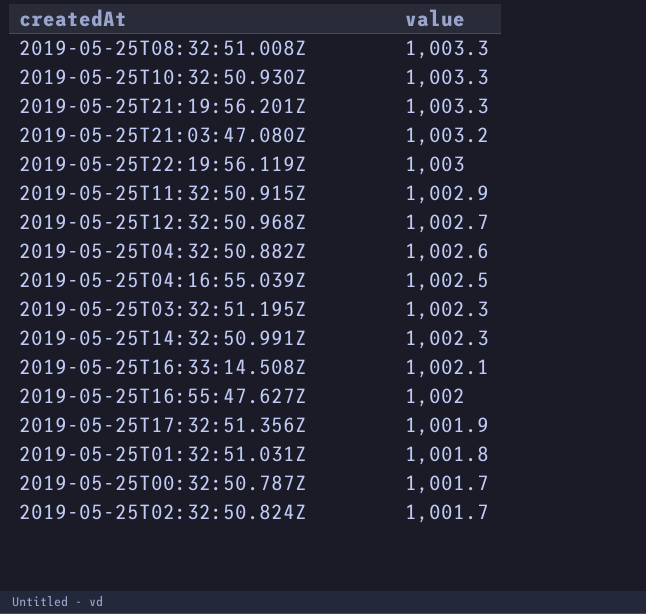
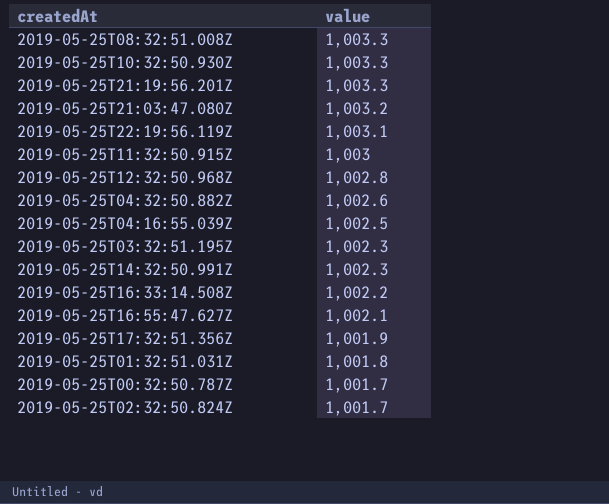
2019-05-25T22:19:56.119Z | value: 1,003 -> 1,003.1
2019-05-25T11:32:50.915Z | value: 1,002.9 -> 1,003
2019-05-25T12:32:50.968Z | value: 1,002.7 -> 1,002.8
2019-05-25T16:33:14.508Z | value: 1,002.1 -> 1,002.2
2019-05-25T16:55:47.627Z | value: 1,002 -> 1,002.1

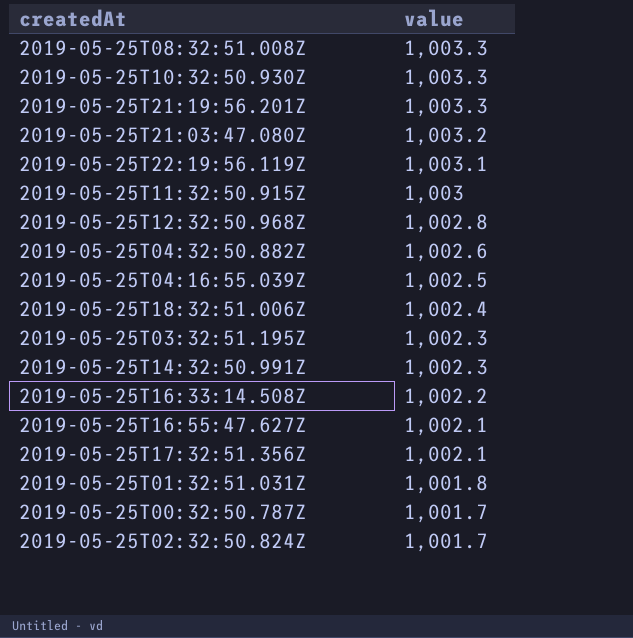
row 2019-05-25T18:32:51.006Z: none -> 1,002.4
2019-05-25T17:32:51.356Z | value: 1,001.9 -> 1,002.1

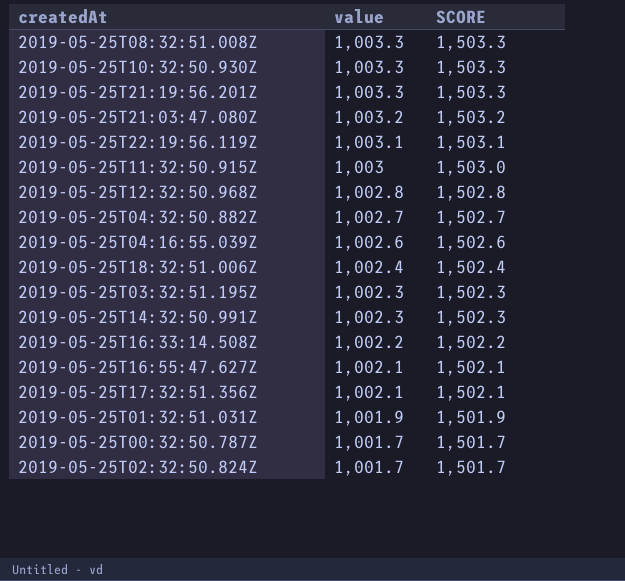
column SCORE | formula: none -> [value] + 500
2019-05-25T04:32:50.882Z | value: 1,002.6 -> 1,002.7
2019-05-25T04:16:55.039Z | value: 1,002.5 -> 1,002.6
2019-05-25T01:32:51.031Z | value: 1,001.8 -> 1,001.9

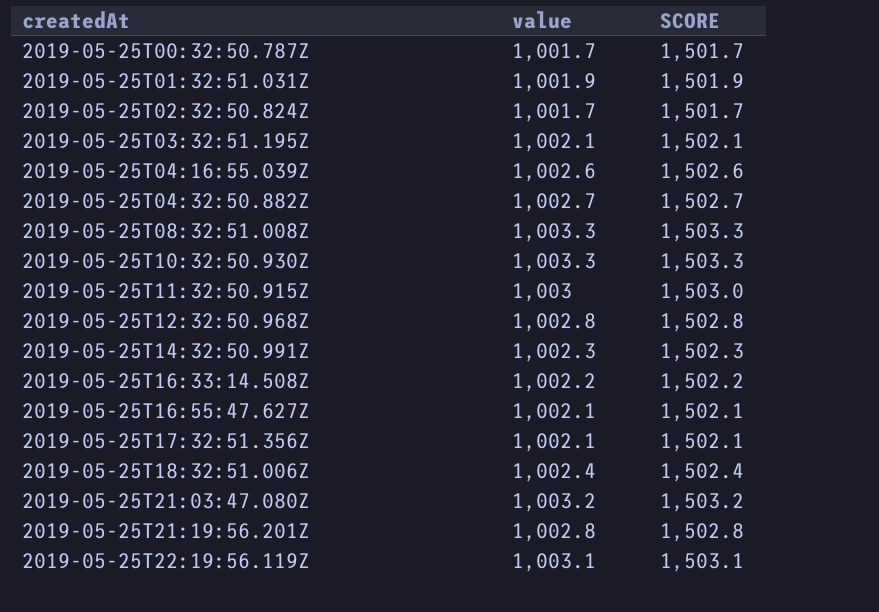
row order: value descending -> createdAt ascending
2019-05-25T03:32:51.195Z | value: 1,002.3 -> 1,002.1
2019-05-25T03:32:51.195Z | SCORE: 1,502.3 -> 1,502.1
2019-05-25T21:19:56.201Z | value: 1,003.3 -> 1,002.8
2019-05-25T21:19:56.201Z | SCORE: 1,503.3 -> 1,502.8

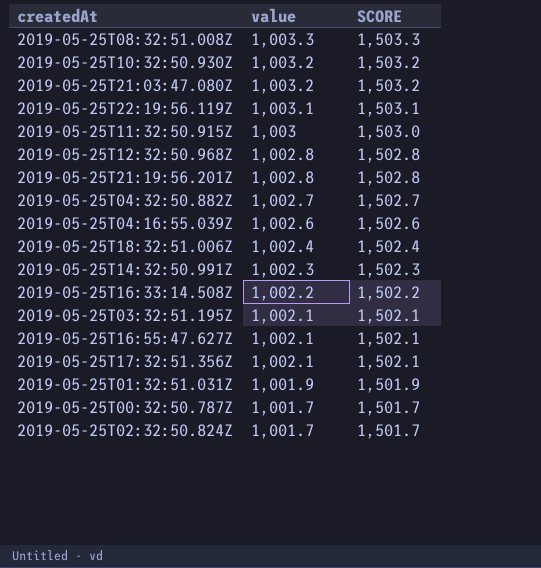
row order: createdAt ascending -> value descending
2019-05-25T10:32:50.930Z | value: 1,003.3 -> 1,003.2
2019-05-25T10:32:50.930Z | SCORE: 1,503.3 -> 1,503.2

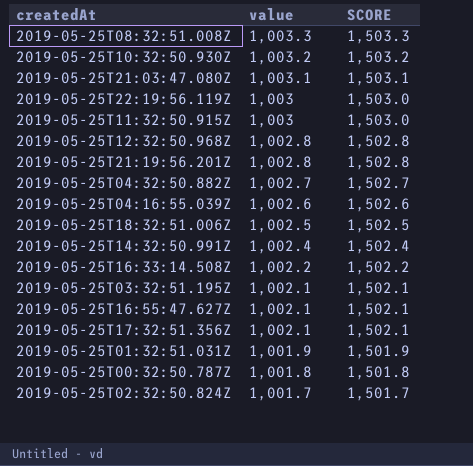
2019-05-25T21:03:47.080Z | value: 1,003.2 -> 1,003.1
2019-05-25T21:03:47.080Z | SCORE: 1,503.2 -> 1,503.1
2019-05-25T22:19:56.119Z | value: 1,003.1 -> 1,003
2019-05-25T22:19:56.119Z | SCORE: 1,503.1 -> 1,503.0
2019-05-25T18:32:51.006Z | value: 1,002.4 -> 1,002.5
2019-05-25T18:32:51.006Z | SCORE: 1,502.4 -> 1,502.5
2019-05-25T14:32:50.991Z | value: 1,002.3 -> 1,002.4
2019-05-25T14:32:50.991Z | SCORE: 1,502.3 -> 1,502.4
2019-05-25T00:32:50.787Z | value: 1,001.7 -> 1,001.8
2019-05-25T00:32:50.787Z | SCORE: 1,501.7 -> 1,501.8

